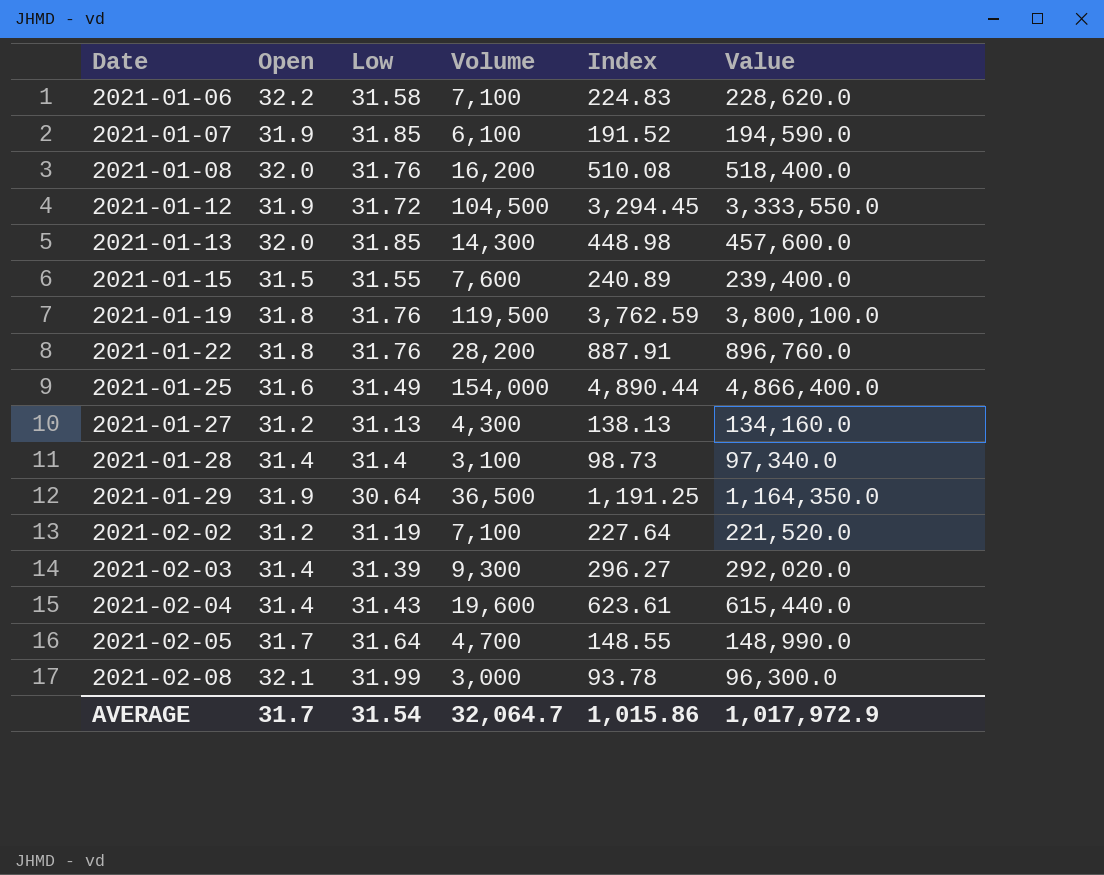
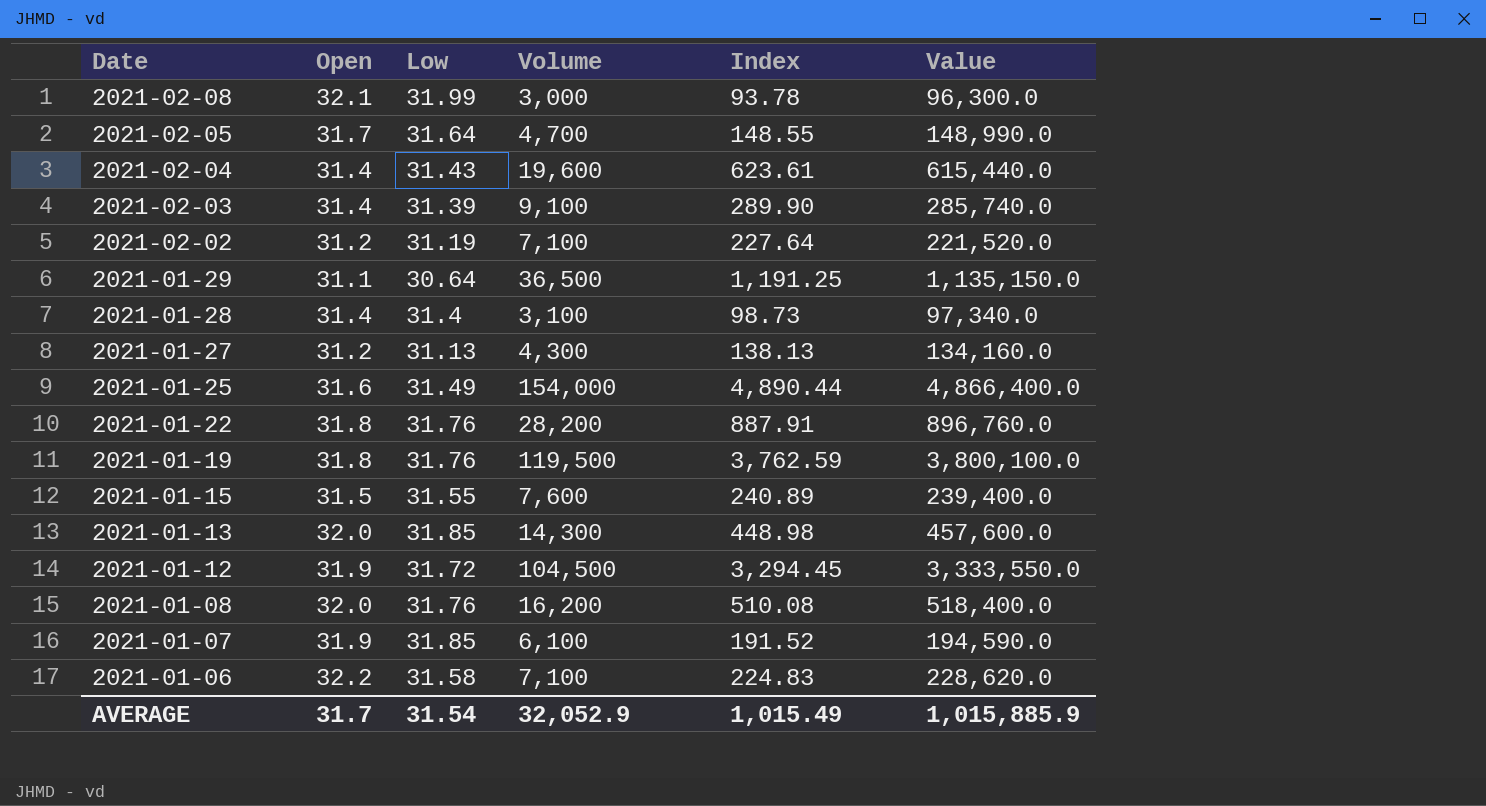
row order: Date ascending -> Date descending
2021-02-03 | Volume: 9,300 -> 9,100
2021-02-03 | Index: 296.27 -> 289.90
2021-02-03 | Value: 292,020.0 -> 285,740.0
2021-01-29 | Open: 31.9 -> 31.1
2021-01-29 | Value: 1,164,350.0 -> 1,135,150.0
AVERAGE | Volume: 32,064.7 -> 32,052.9
AVERAGE | Index: 1,015.86 -> 1,015.49
AVERAGE | Value: 1,017,972.9 -> 1,015,885.9

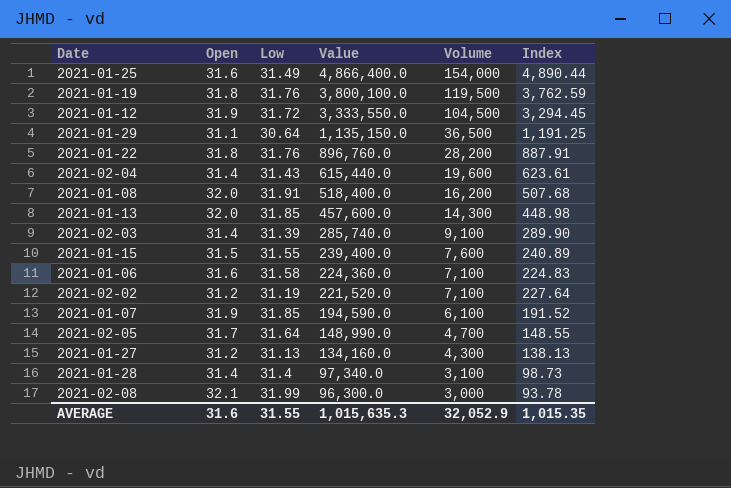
row order: Date descending -> Value descending
column Value | position: 6 -> 4
2021-01-08 | Low: 31.76 -> 31.91
2021-01-08 | Index: 510.08 -> 507.68
2021-01-06 | Open: 32.2 -> 31.6
2021-01-06 | Value: 228,620.0 -> 224,360.0
AVERAGE | Open: 31.7 -> 31.6
AVERAGE | Low: 31.54 -> 31.55
AVERAGE | Value: 1,015,885.9 -> 1,015,635.3
AVERAGE | Index: 1,015.49 -> 1,015.35

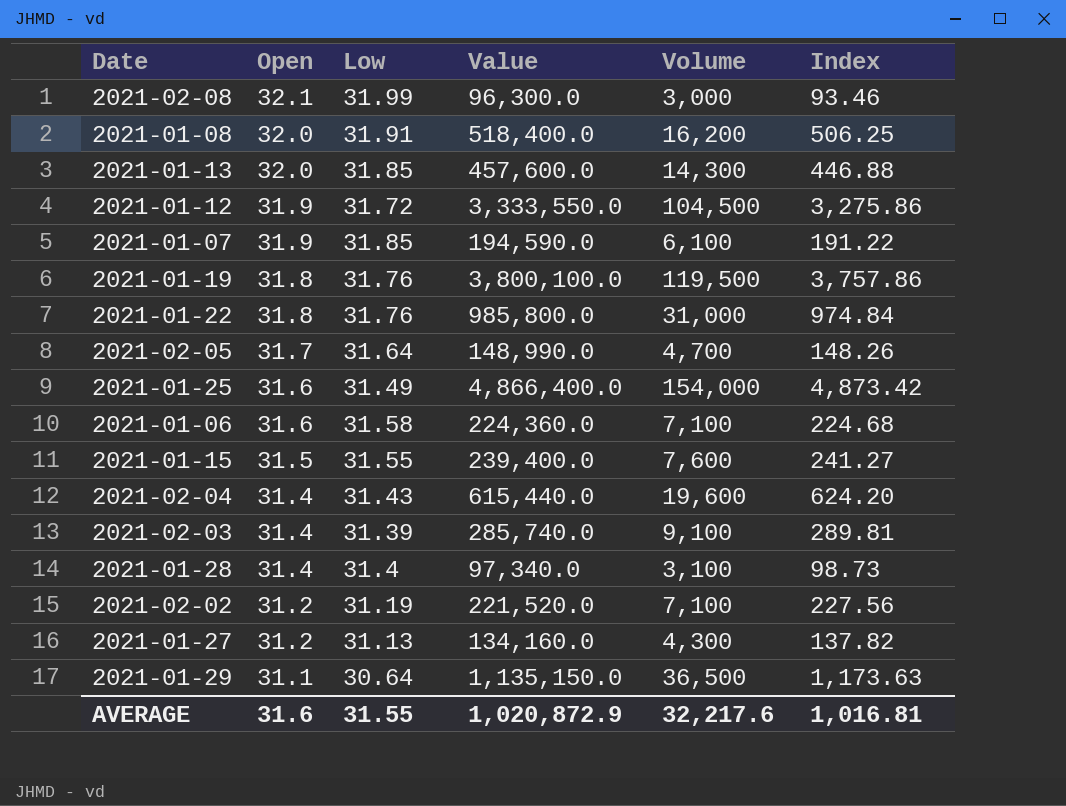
row order: Value descending -> Open descending
column Index | formula: [Volume] / [Low] -> [Volume] / [Open]
2021-01-22 | Value: 896,760.0 -> 985,800.0
2021-01-22 | Volume: 28,200 -> 31,000
AVERAGE | Value: 1,015,635.3 -> 1,020,872.9
AVERAGE | Volume: 32,052.9 -> 32,217.6
AVERAGE | Index: 1,015.35 -> 1,016.81

